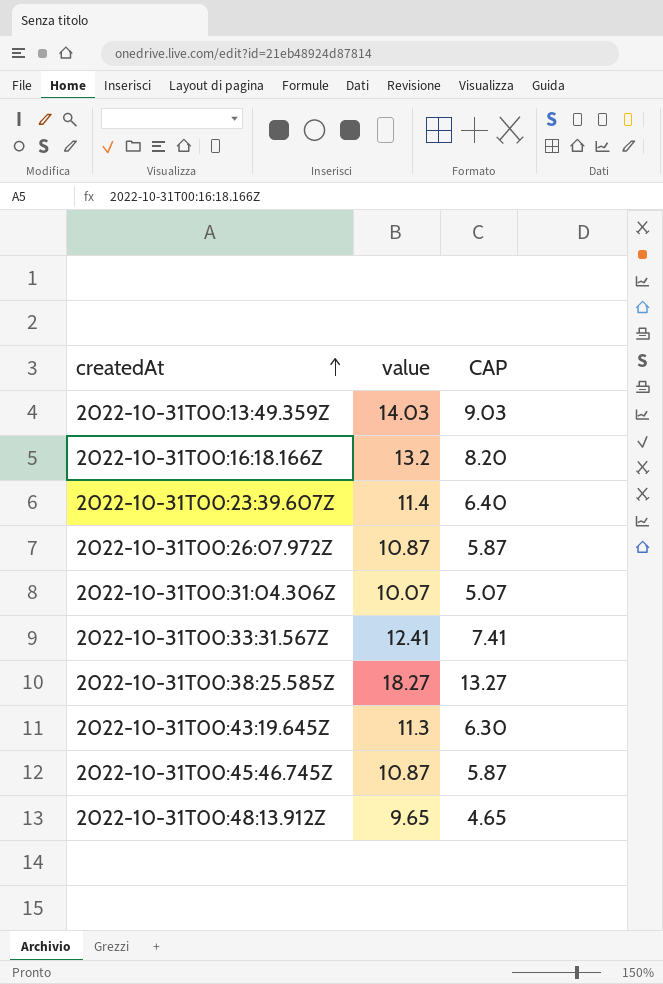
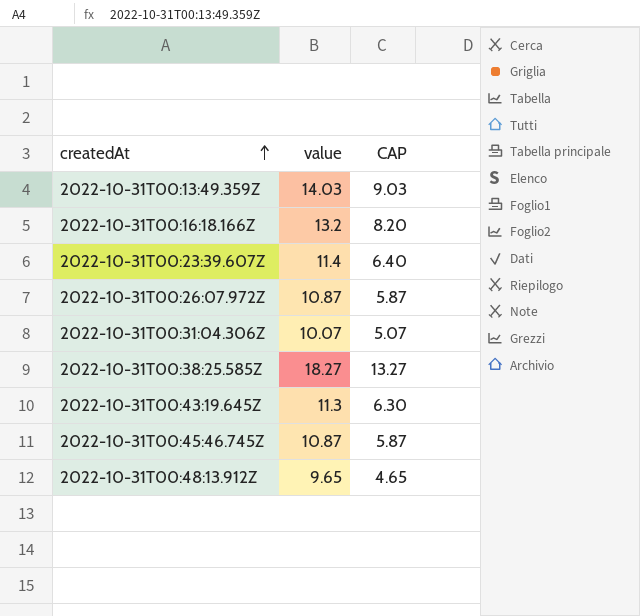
row 2022-10-31T00:33:31.567Z: 12.41 | 7.41 -> none

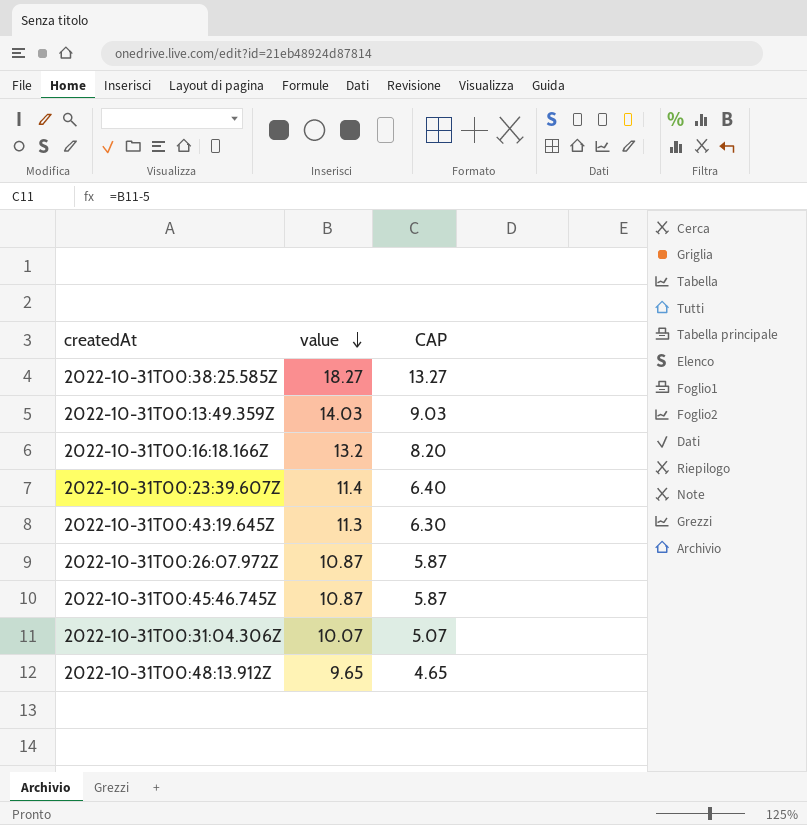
row order: createdAt ascending -> value descending

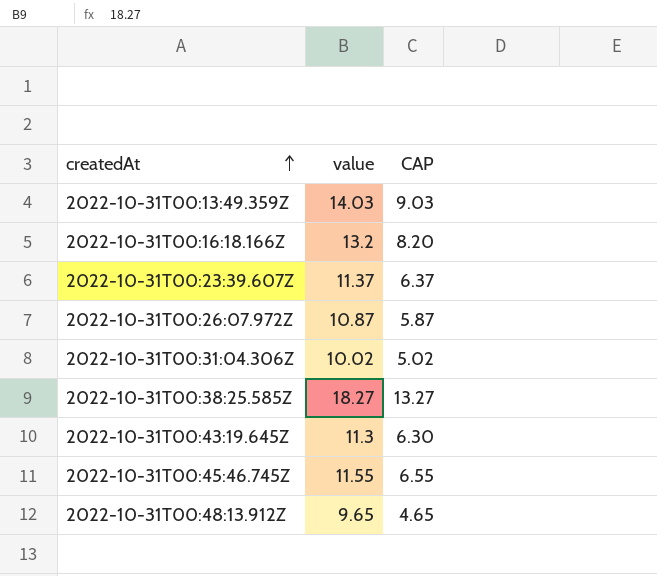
row order: value descending -> createdAt ascending
2022-10-31T00:23:39.607Z | value: 11.4 -> 11.37
2022-10-31T00:23:39.607Z | CAP: 6.40 -> 6.37
2022-10-31T00:31:04.306Z | value: 10.07 -> 10.02
2022-10-31T00:31:04.306Z | CAP: 5.07 -> 5.02
2022-10-31T00:45:46.745Z | value: 10.87 -> 11.55
2022-10-31T00:45:46.745Z | CAP: 5.87 -> 6.55

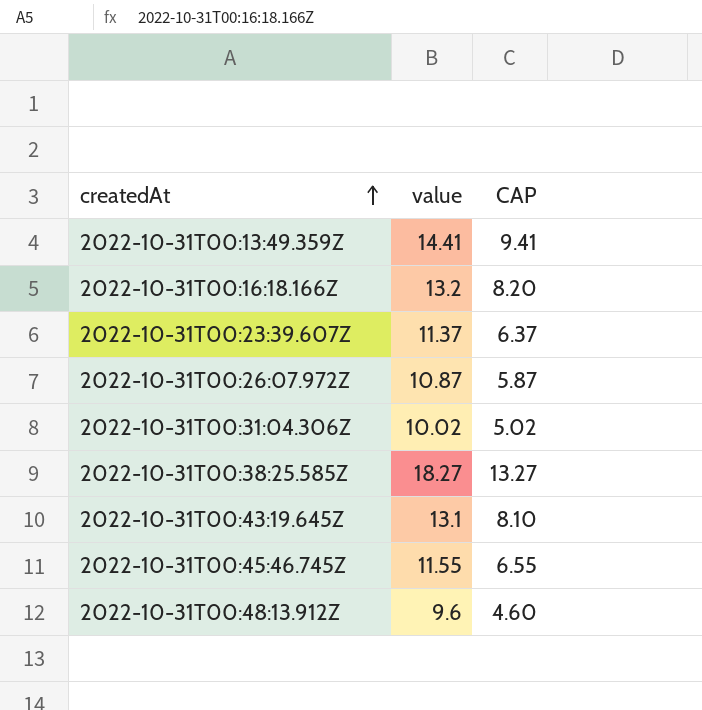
2022-10-31T00:13:49.359Z | value: 14.03 -> 14.41
2022-10-31T00:13:49.359Z | CAP: 9.03 -> 9.41
2022-10-31T00:43:19.645Z | value: 11.3 -> 13.1
2022-10-31T00:43:19.645Z | CAP: 6.30 -> 8.10
2022-10-31T00:48:13.912Z | value: 9.65 -> 9.6
2022-10-31T00:48:13.912Z | CAP: 4.65 -> 4.60

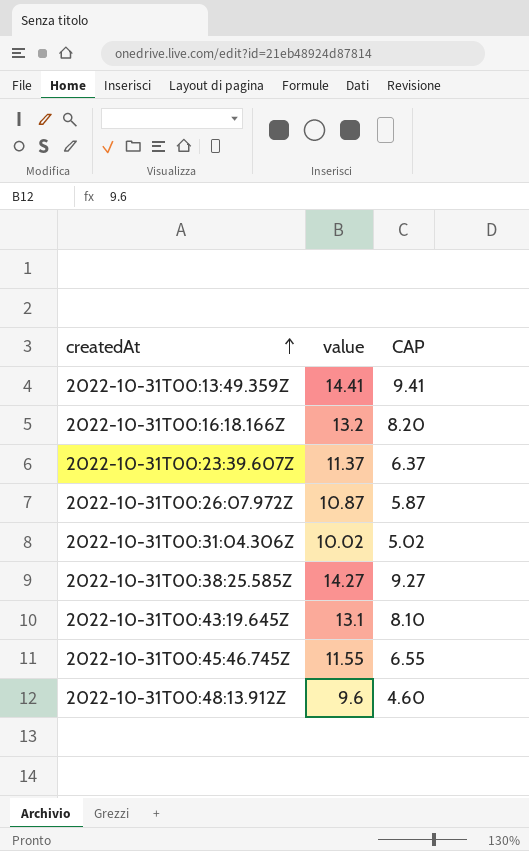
2022-10-31T00:38:25.585Z | value: 18.27 -> 14.27
2022-10-31T00:38:25.585Z | CAP: 13.27 -> 9.27

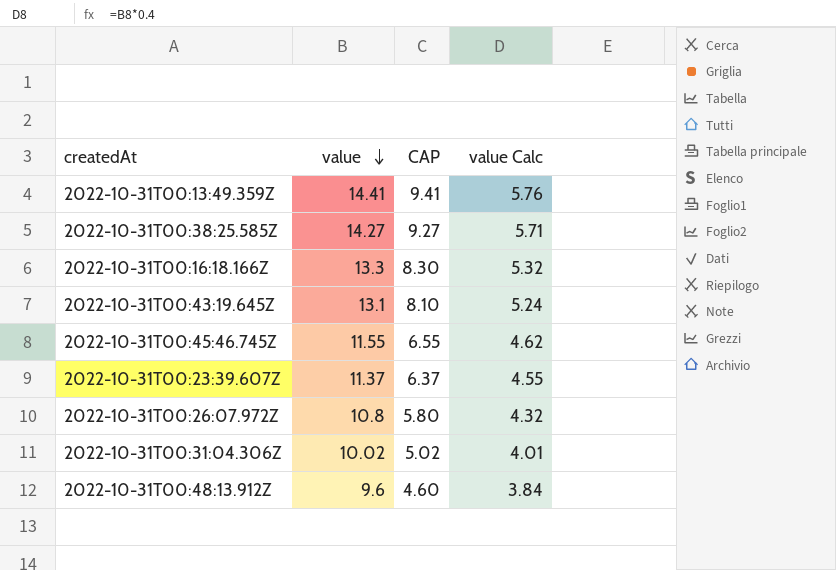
row order: createdAt ascending -> value descending
column value Calc | formula: none -> [value] * 0.4
2022-10-31T00:16:18.166Z | value: 13.2 -> 13.3
2022-10-31T00:16:18.166Z | CAP: 8.20 -> 8.30
2022-10-31T00:26:07.972Z | value: 10.87 -> 10.8
2022-10-31T00:26:07.972Z | CAP: 5.87 -> 5.80

